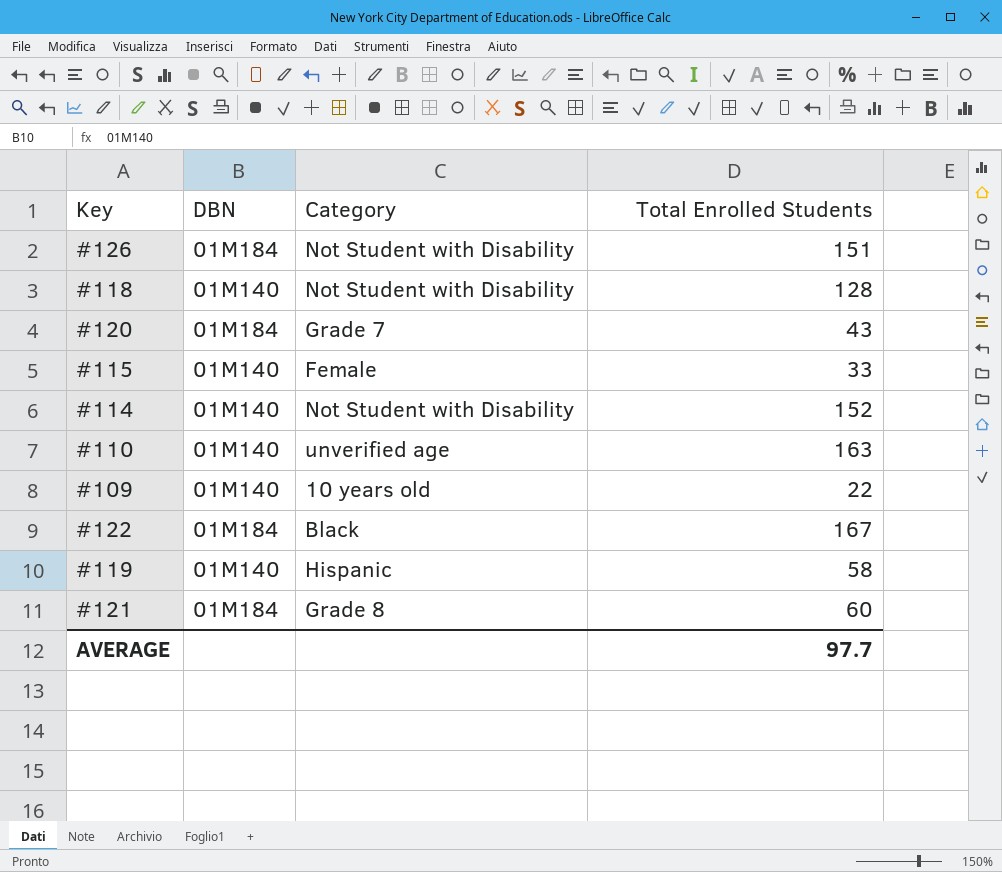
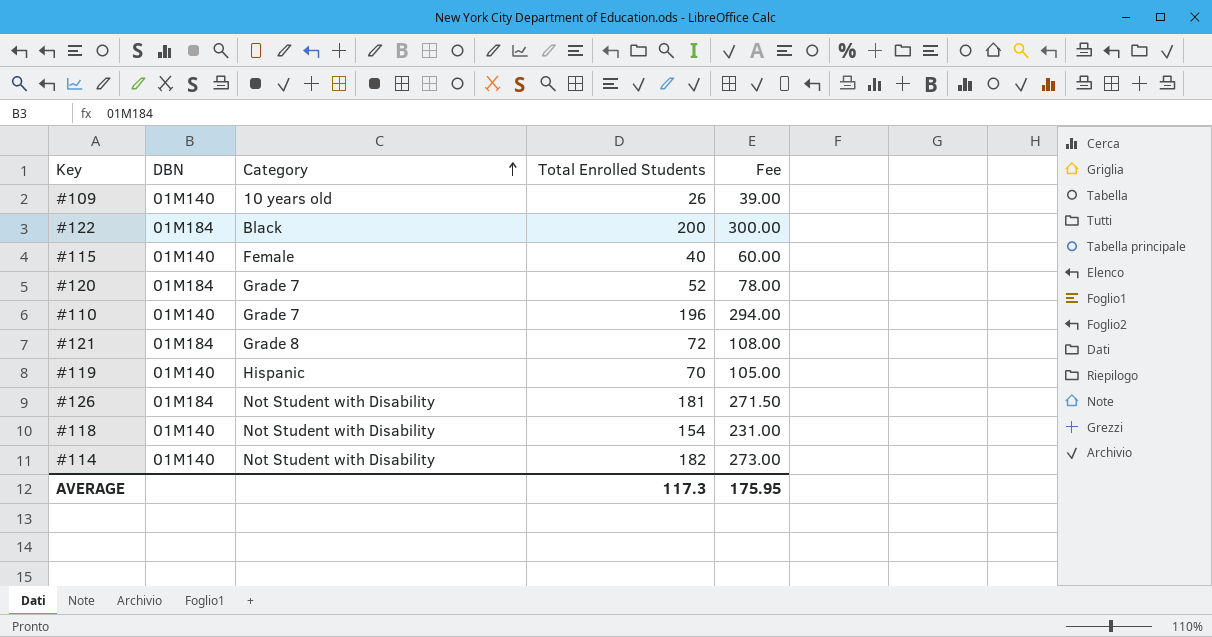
row order: none -> Category ascending
column Fee | formula: none -> [Total Enrolled Students] * 1.5
#109 | Total Enrolled Students: 22 -> 26
#122 | Total Enrolled Students: 167 -> 200
#115 | Total Enrolled Students: 33 -> 40
#120 | Total Enrolled Students: 43 -> 52
#110 | Category: unverified age -> Grade 7
#110 | Total Enrolled Students: 163 -> 196
#121 | Total Enrolled Students: 60 -> 72
#119 | Total Enrolled Students: 58 -> 70
#126 | Total Enrolled Students: 151 -> 181
#118 | Total Enrolled Students: 128 -> 154
#114 | Total Enrolled Students: 152 -> 182
AVERAGE | Total Enrolled Students: 97.7 -> 117.3

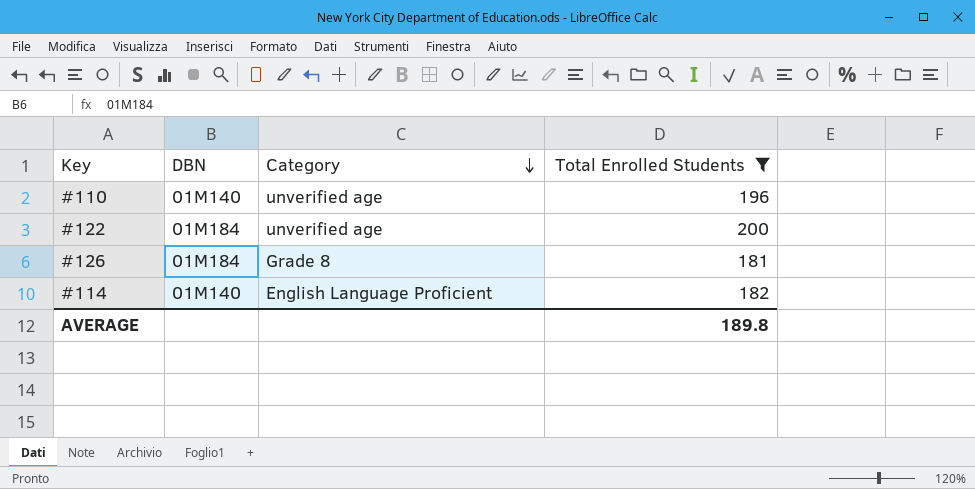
filter: none -> Total Enrolled Students >= 181
row order: Category ascending -> Category descending
column Fee | formula: [Total Enrolled Students] * 1.5 -> none
#110 | Category: Grade 7 -> unverified age
#122 | Category: Black -> unverified age
#126 | Category: Not Student with Disability -> Grade 8
#114 | Category: Not Student with Disability -> English Language Proficient
AVERAGE | Total Enrolled Students: 117.3 -> 189.8

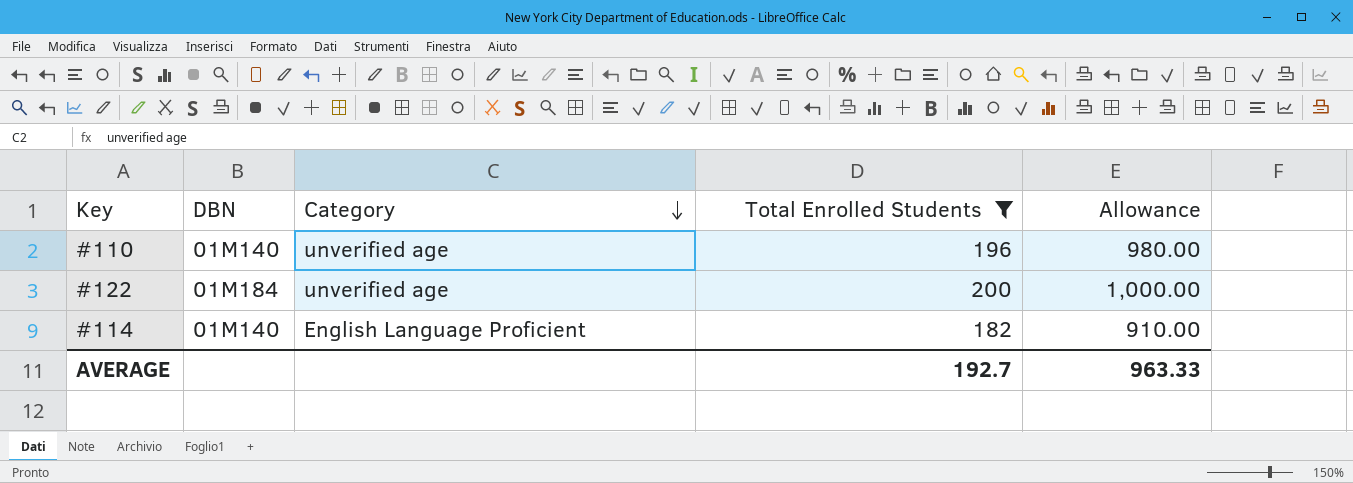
column Allowance | formula: none -> [Total Enrolled Students] * 5
row #126: 01M184 | Grade 8 | 181 -> none
AVERAGE | Total Enrolled Students: 189.8 -> 192.7

